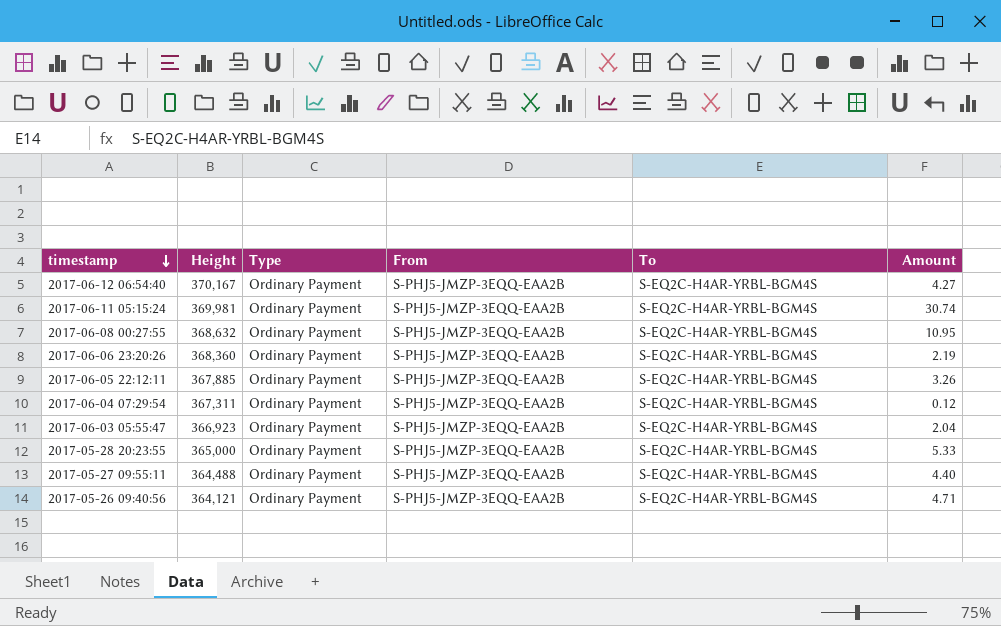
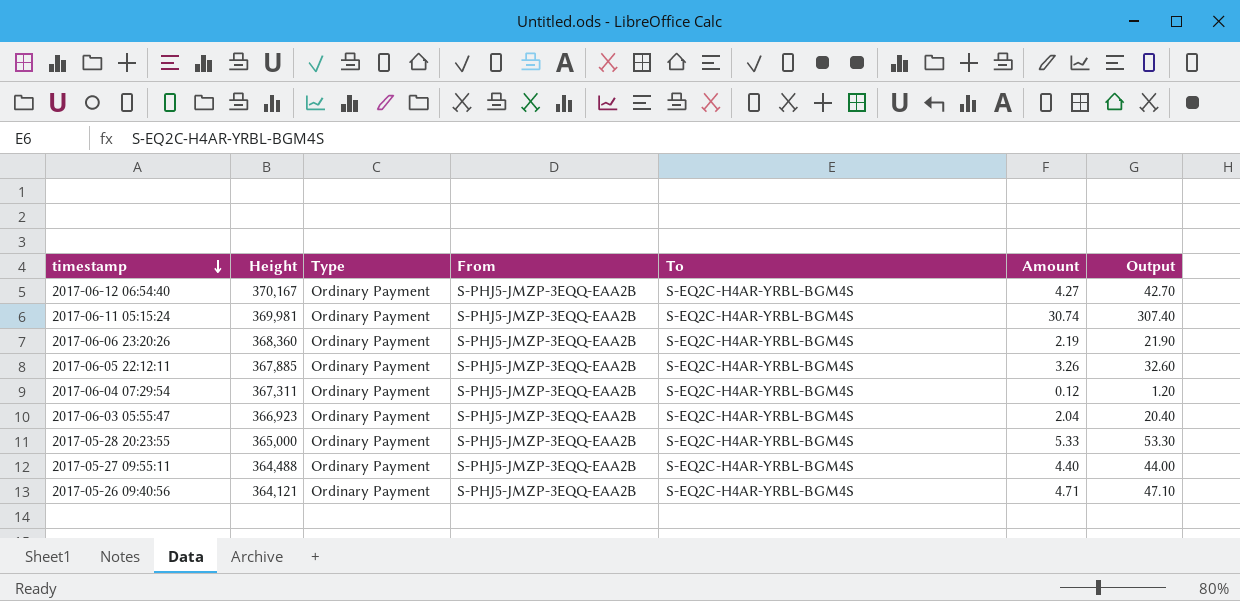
column Output | formula: none -> [Amount] * 10
row 2017-06-08 00:27:55: 368,632 | Ordinary Payment | S-PHJ5-JMZP-3EQQ-EAA2B | S-EQ2C-H4AR-YRBL-BGM4S | 10.95 -> none

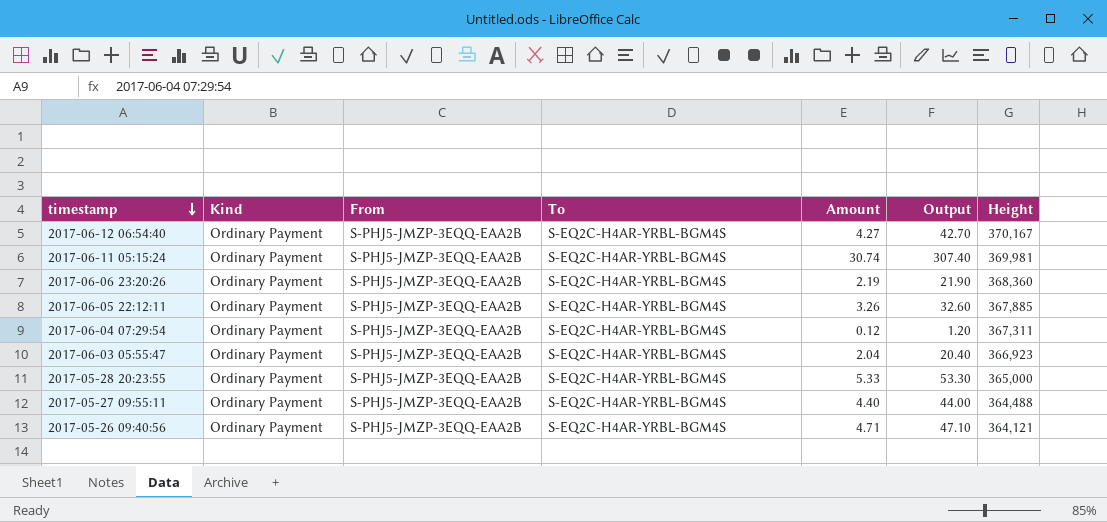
column name: Type -> Kind
column Height | position: 2 -> 7

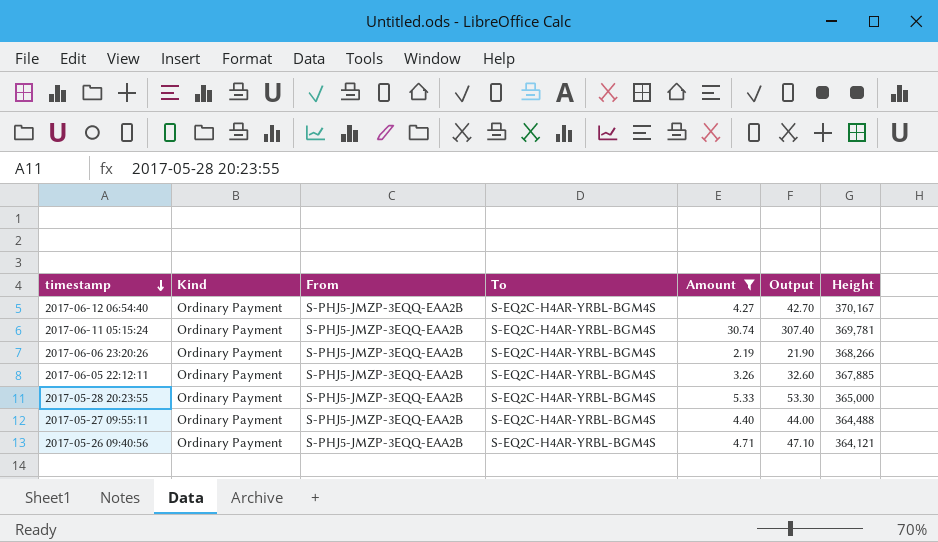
filter: none -> Amount >= 2.19
2017-06-11 05:15:24 | Height: 369,981 -> 369,781
2017-06-06 23:20:26 | Height: 368,360 -> 368,266

